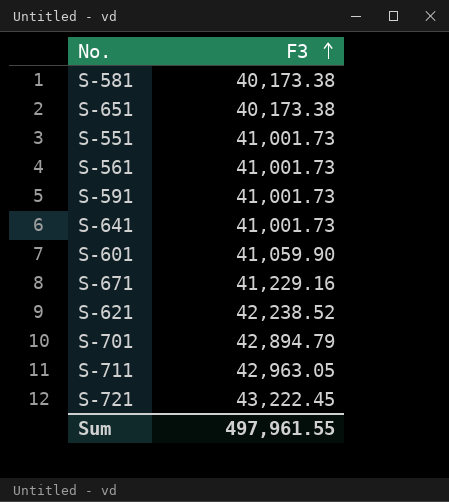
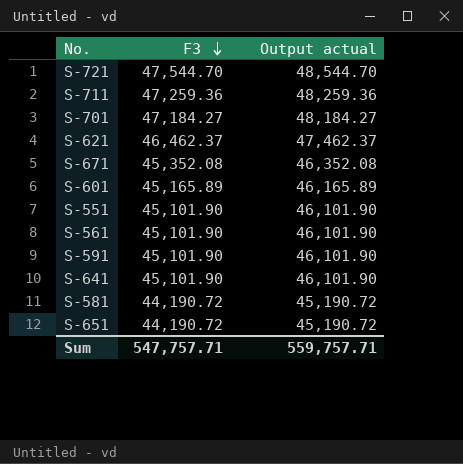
row order: F3 ascending -> F3 descending
column Output actual | formula: none -> [F3] + 1000
S-721 | F3: 43,222.45 -> 47,544.70
S-711 | F3: 42,963.05 -> 47,259.36
S-701 | F3: 42,894.79 -> 47,184.27
S-621 | F3: 42,238.52 -> 46,462.37
S-671 | F3: 41,229.16 -> 45,352.08
S-601 | F3: 41,059.90 -> 45,165.89
S-551 | F3: 41,001.73 -> 45,101.90
S-561 | F3: 41,001.73 -> 45,101.90
S-591 | F3: 41,001.73 -> 45,101.90
S-641 | F3: 41,001.73 -> 45,101.90
S-581 | F3: 40,173.38 -> 44,190.72
S-651 | F3: 40,173.38 -> 44,190.72
Sum | F3: 497,961.55 -> 547,757.71

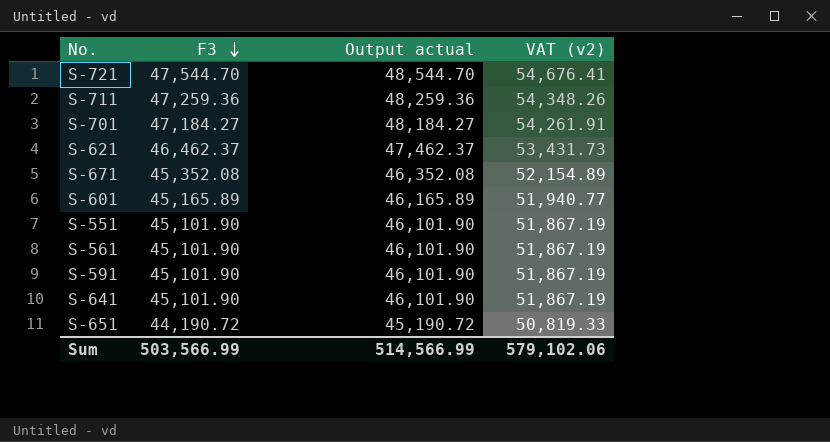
column VAT (v2) | formula: none -> [F3] * 1.15
row S-581: 44,190.72 | 45,190.72 -> none
Sum | F3: 547,757.71 -> 503,566.99
Sum | Output actual: 559,757.71 -> 514,566.99

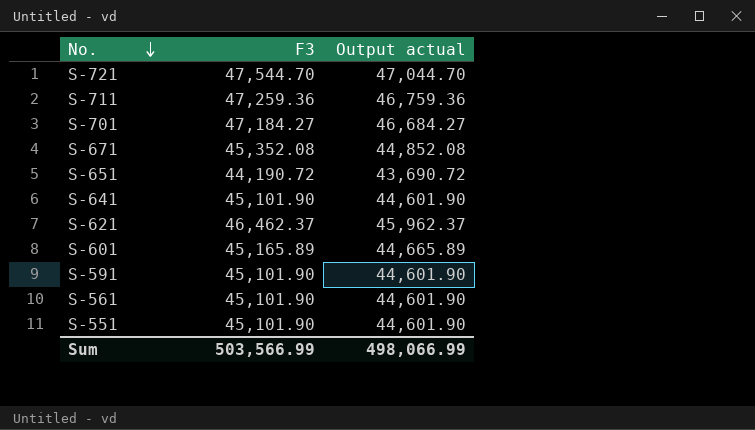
row order: F3 descending -> No. descending
column VAT (v2) | formula: [F3] * 1.15 -> none
column Output actual | formula: [F3] + 1000 -> [F3] - 500
Sum | Output actual: 514,566.99 -> 498,066.99

